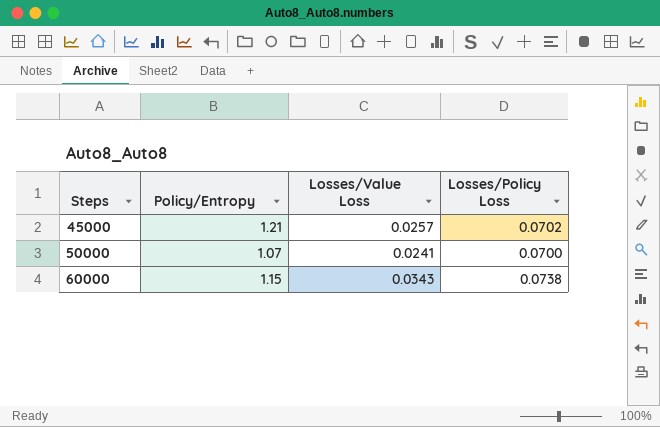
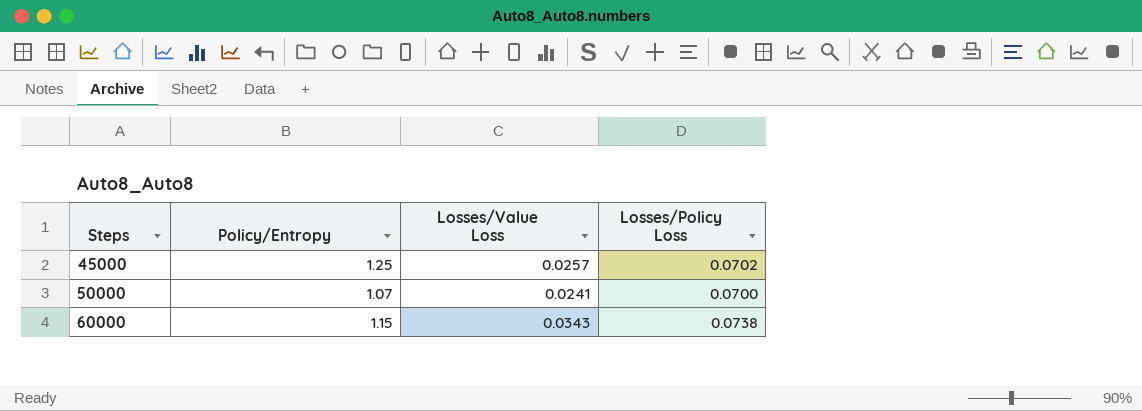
45000 | Policy/Entropy: 1.21 -> 1.25

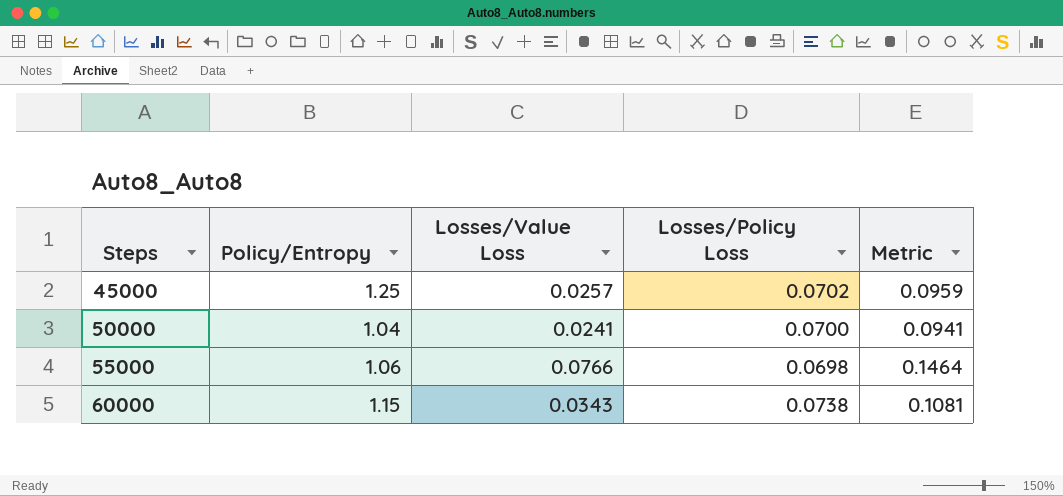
column Metric | formula: none -> [Losses/Value Loss] + [Losses/Policy Loss]
50000 | Policy/Entropy: 1.07 -> 1.04
row 55000: none -> 1.06 | 0.0766 | 0.0698 | 0.1464

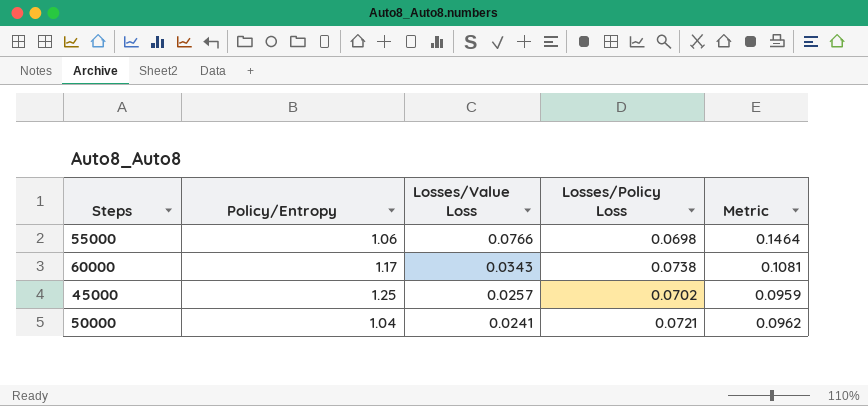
row order: Steps ascending -> Losses/Value Loss descending
60000 | Policy/Entropy: 1.15 -> 1.17
50000 | Losses/Policy Loss: 0.0700 -> 0.0721
50000 | Metric: 0.0941 -> 0.0962

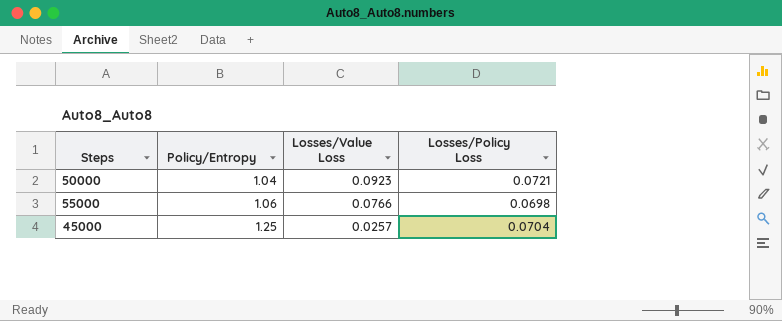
row order: Losses/Value Loss descending -> Policy/Entropy ascending
column Metric | formula: [Losses/Value Loss] + [Losses/Policy Loss] -> none
row 60000: 1.17 | 0.0343 | 0.0738 | 0.1081 -> none
50000 | Losses/Value Loss: 0.0241 -> 0.0923
45000 | Losses/Policy Loss: 0.0702 -> 0.0704

